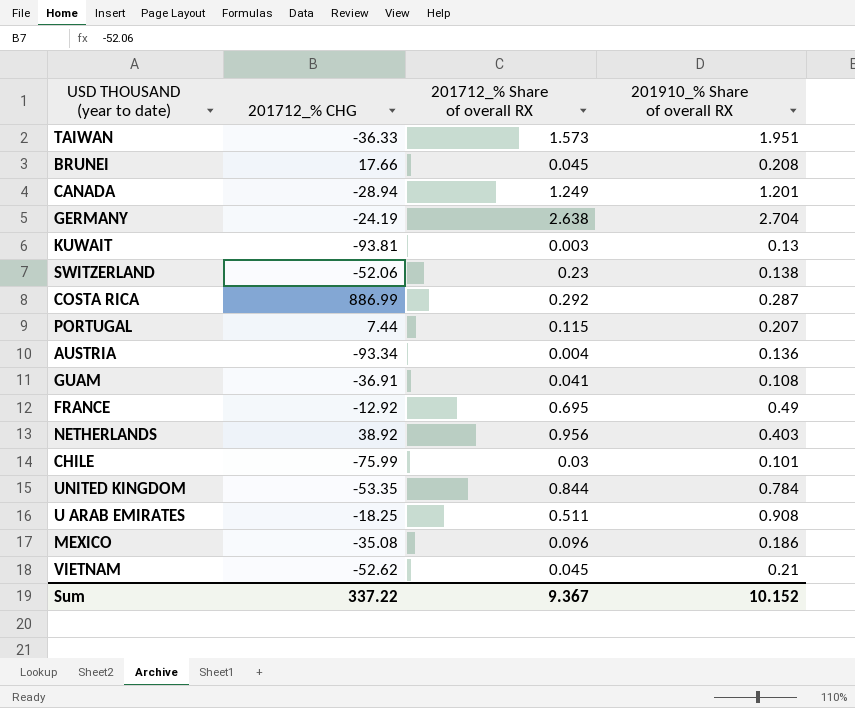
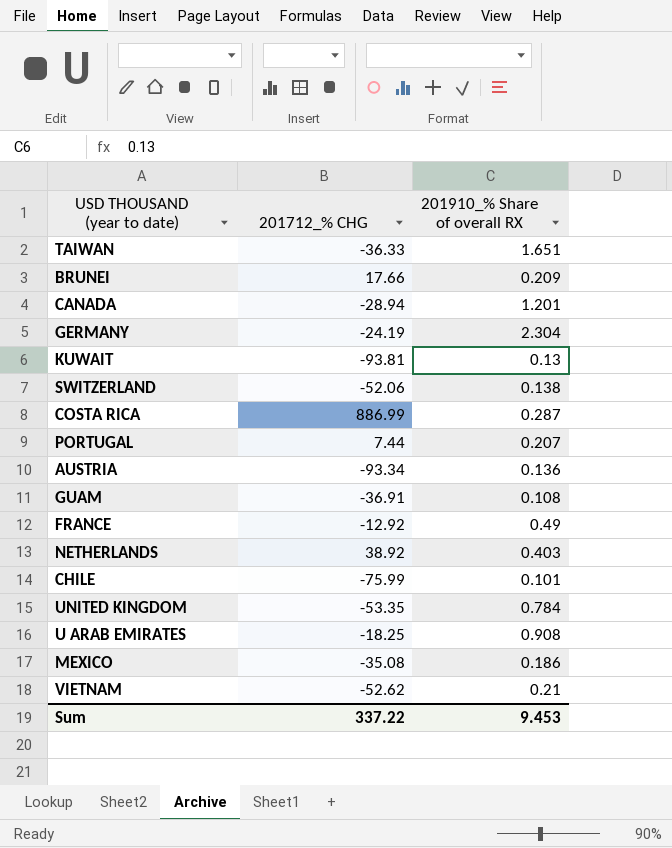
column 201712_% Share of overall RX | position: 3 -> none
TAIWAN | 201910_% Share of overall RX: 1.951 -> 1.651
BRUNEI | 201910_% Share of overall RX: 0.208 -> 0.209
GERMANY | 201910_% Share of overall RX: 2.704 -> 2.304
Sum | 201910_% Share of overall RX: 10.152 -> 9.453

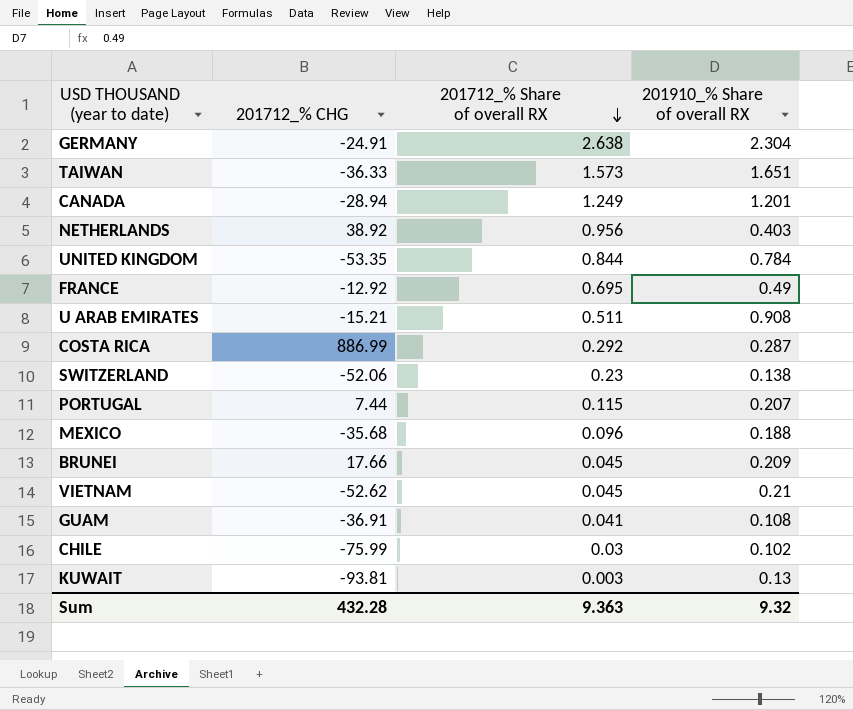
row order: none -> 201712_% Share of overall RX descending
column 201712_% Share of overall RX | position: none -> 3
row AUSTRIA: -93.34 | 0.136 -> none
GERMANY | 201712_% CHG: -24.19 -> -24.91
U ARAB EMIRATES | 201712_% CHG: -18.25 -> -15.21
MEXICO | 201712_% CHG: -35.08 -> -35.68
MEXICO | 201910_% Share of overall RX: 0.186 -> 0.188
CHILE | 201910_% Share of overall RX: 0.101 -> 0.102
Sum | 201712_% CHG: 337.22 -> 432.28
Sum | 201910_% Share of overall RX: 9.453 -> 9.32

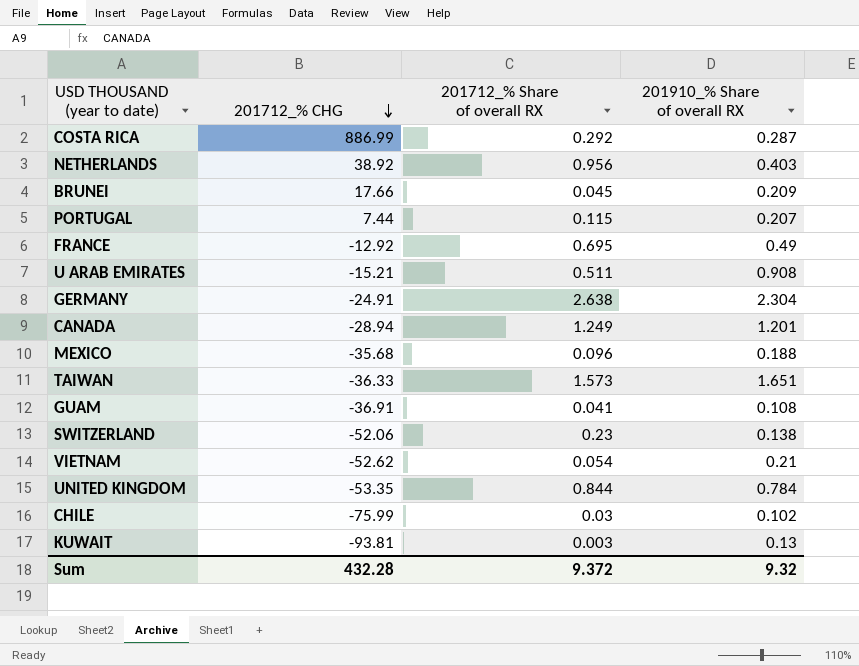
row order: 201712_% Share of overall RX descending -> 201712_% CHG descending
VIETNAM | 201712_% Share of overall RX: 0.045 -> 0.054
Sum | 201712_% Share of overall RX: 9.363 -> 9.372

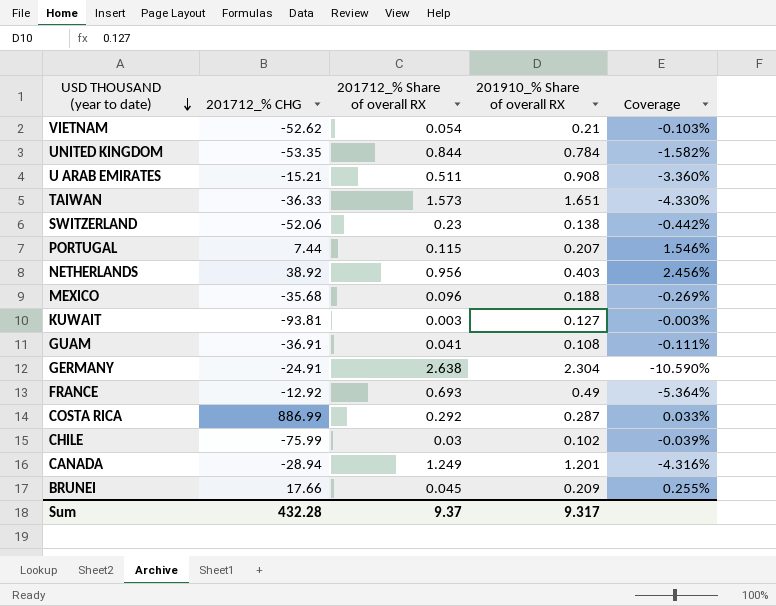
row order: 201712_% CHG descending -> USD THOUSAND (year to date) descending
column Coverage | formula: none -> [201712_% Share of overall RX] / [201712_% CHG]
KUWAIT | 201910_% Share of overall RX: 0.13 -> 0.127
FRANCE | 201712_% Share of overall RX: 0.695 -> 0.693
Sum | 201712_% Share of overall RX: 9.372 -> 9.37
Sum | 201910_% Share of overall RX: 9.32 -> 9.317

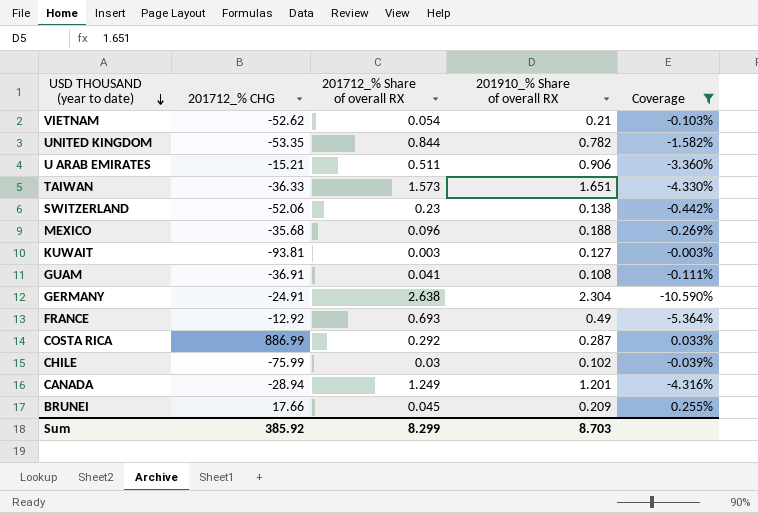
filter: none -> Coverage <= 0.255%
UNITED KINGDOM | 201910_% Share of overall RX: 0.784 -> 0.782
U ARAB EMIRATES | 201910_% Share of overall RX: 0.908 -> 0.906
Sum | 201712_% CHG: 432.28 -> 385.92
Sum | 201712_% Share of overall RX: 9.37 -> 8.299
Sum | 201910_% Share of overall RX: 9.317 -> 8.703

